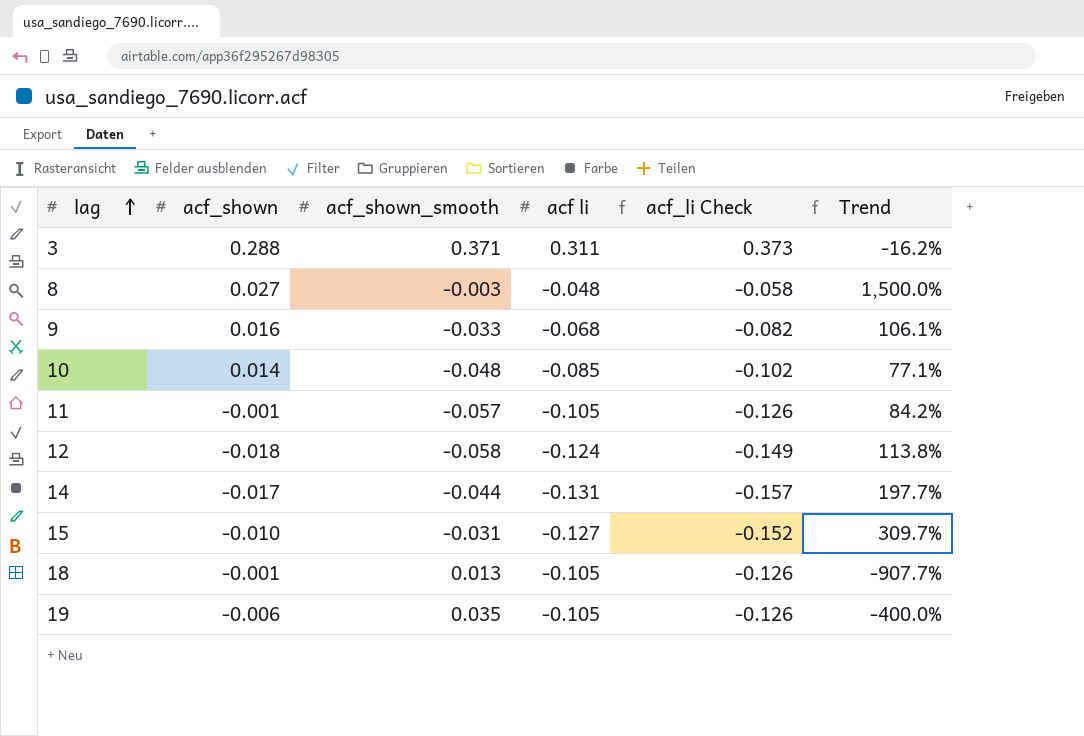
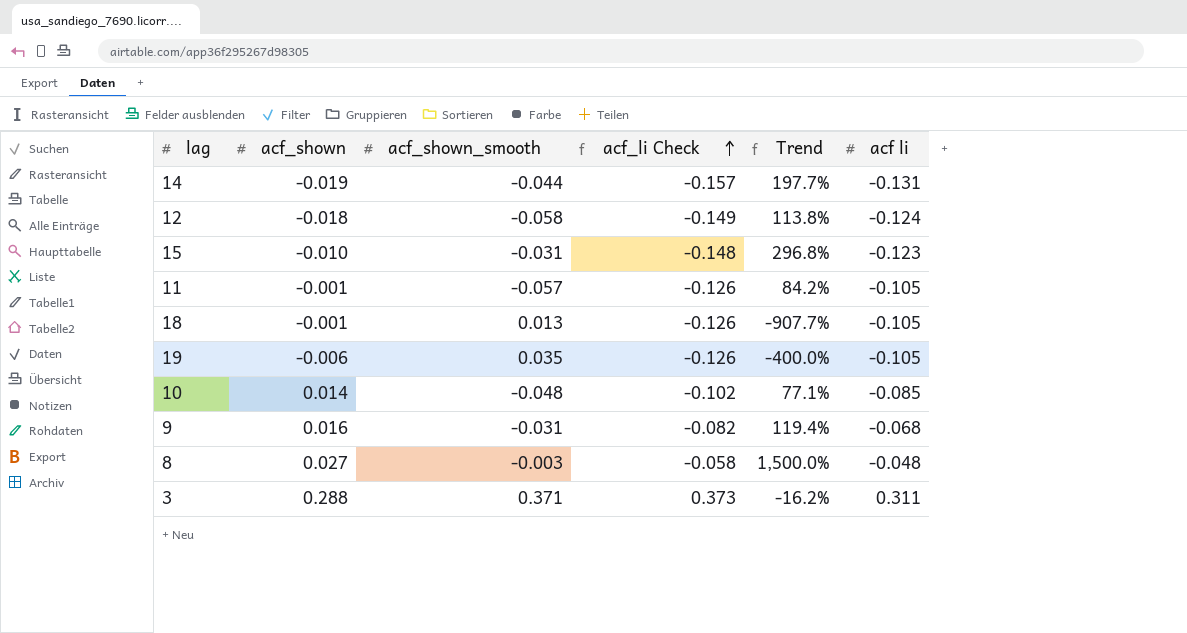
row order: lag ascending -> acf_li Check ascending
column acf li | position: 4 -> 6
14 | acf_shown: -0.017 -> -0.019
15 | acf_li Check: -0.152 -> -0.148
15 | Trend: 309.7% -> 296.8%
15 | acf li: -0.127 -> -0.123
9 | acf_shown_smooth: -0.033 -> -0.031
9 | Trend: 106.1% -> 119.4%

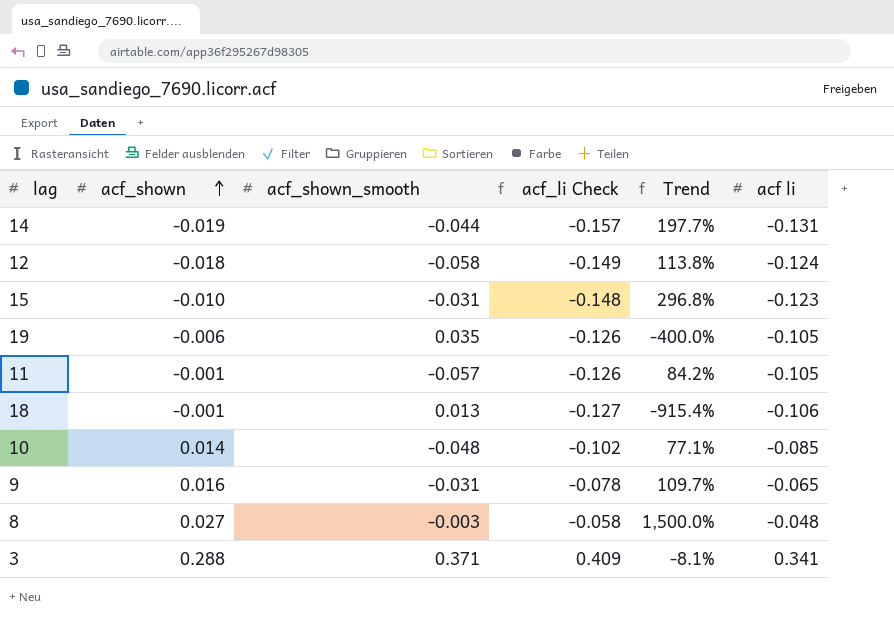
row order: acf_li Check ascending -> acf_shown ascending
18 | acf_li Check: -0.126 -> -0.127
18 | Trend: -907.7% -> -915.4%
18 | acf li: -0.105 -> -0.106
9 | acf_li Check: -0.082 -> -0.078
9 | Trend: 119.4% -> 109.7%
9 | acf li: -0.068 -> -0.065
3 | acf_li Check: 0.373 -> 0.409
3 | Trend: -16.2% -> -8.1%
3 | acf li: 0.311 -> 0.341

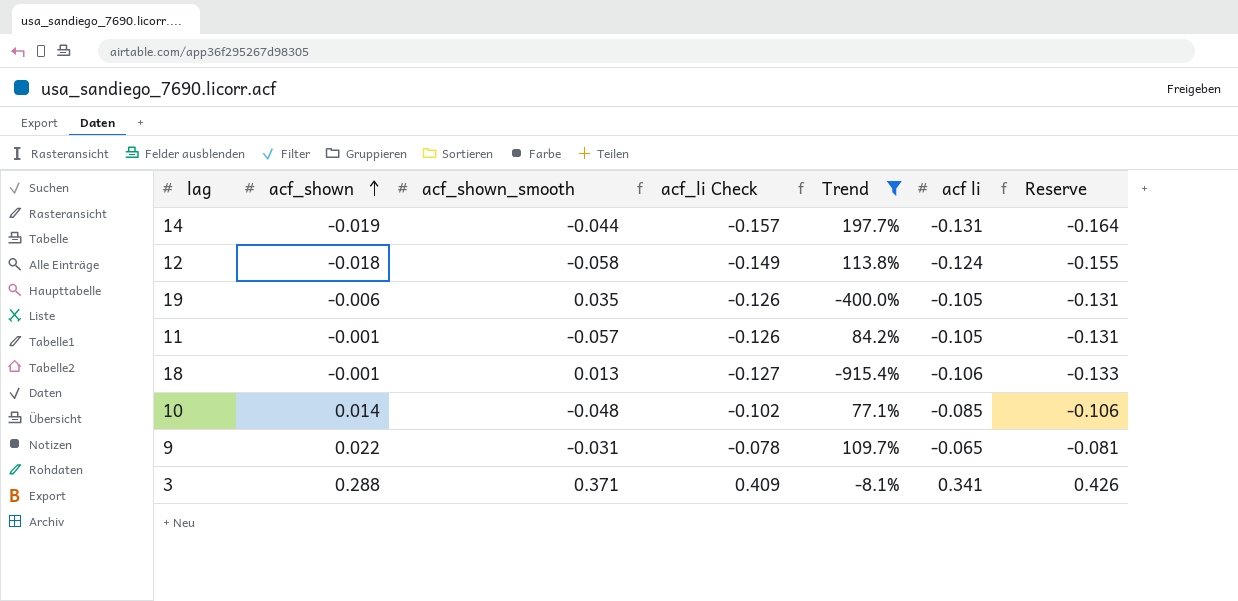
filter: none -> Trend <= 197.7%
column Reserve | formula: none -> [acf li] * 1.25
9 | acf_shown: 0.016 -> 0.022

